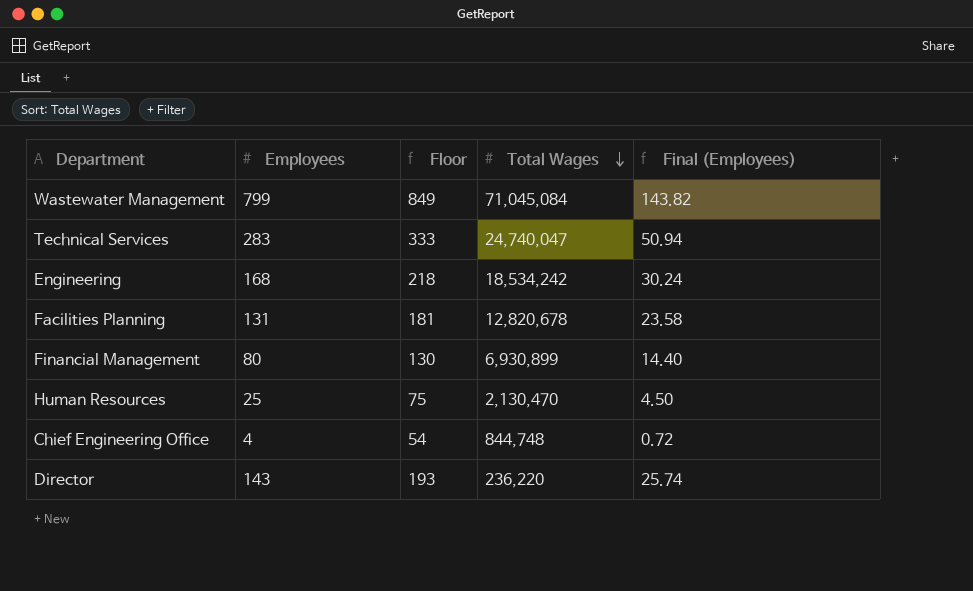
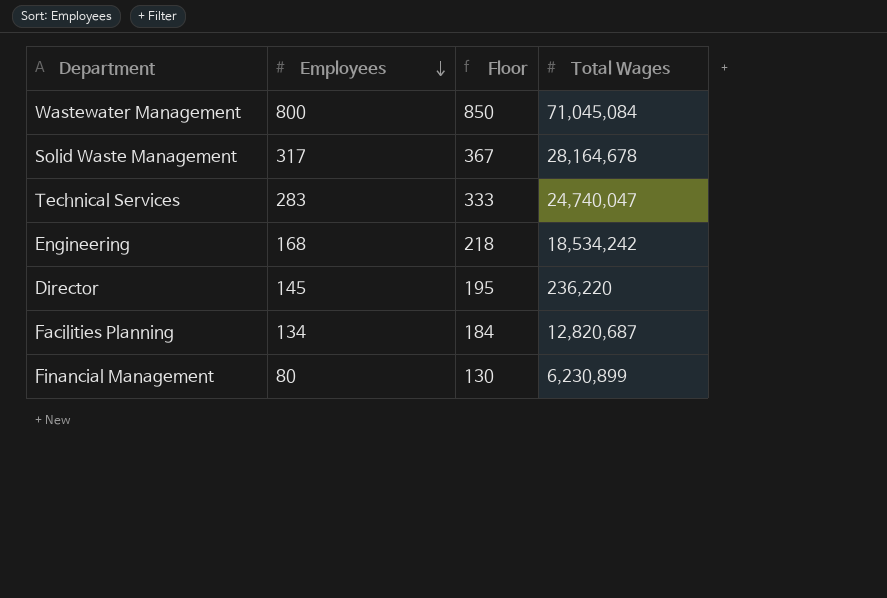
row order: Total Wages descending -> Employees descending
column Final (Employees) | formula: [Employees] * 0.18 -> none
row Human Resources: 25 | 75 | 2,130,470 | 4.50 -> none
row Chief Engineering Office: 4 | 54 | 844,748 | 0.72 -> none
Wastewater Management | Employees: 799 -> 800
Wastewater Management | Floor: 849 -> 850
row Solid Waste Management: none -> 317 | 367 | 28,164,678
Director | Employees: 143 -> 145
Director | Floor: 193 -> 195
Facilities Planning | Employees: 131 -> 134
Facilities Planning | Floor: 181 -> 184
Facilities Planning | Total Wages: 12,820,678 -> 12,820,687
Financial Management | Total Wages: 6,930,899 -> 6,230,899

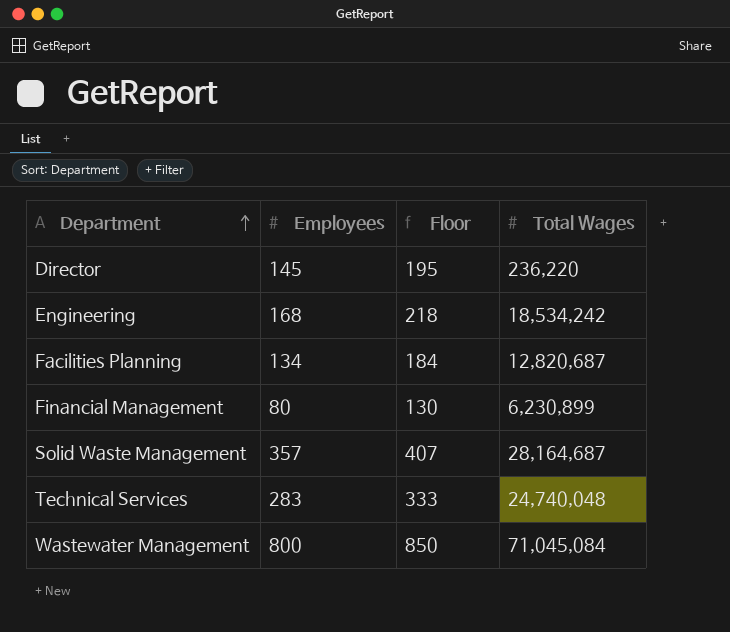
row order: Employees descending -> Department ascending
Solid Waste Management | Employees: 317 -> 357
Solid Waste Management | Floor: 367 -> 407
Solid Waste Management | Total Wages: 28,164,678 -> 28,164,687
Technical Services | Total Wages: 24,740,047 -> 24,740,048

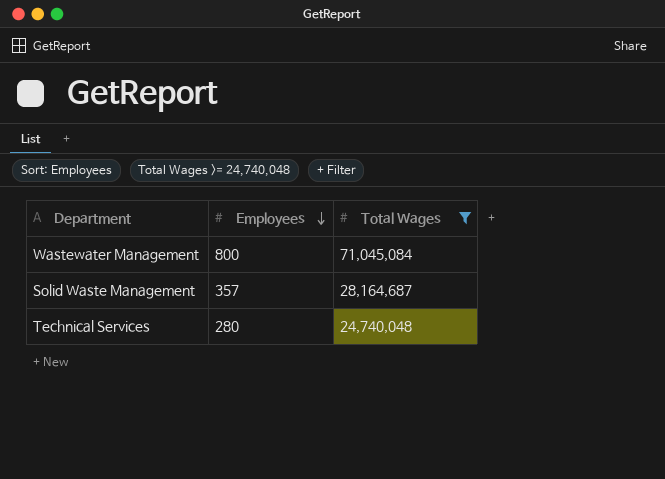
filter: none -> Total Wages >= 24,740,048
row order: Department ascending -> Employees descending
column Floor | formula: [Employees] + 50 -> none
Technical Services | Employees: 283 -> 280

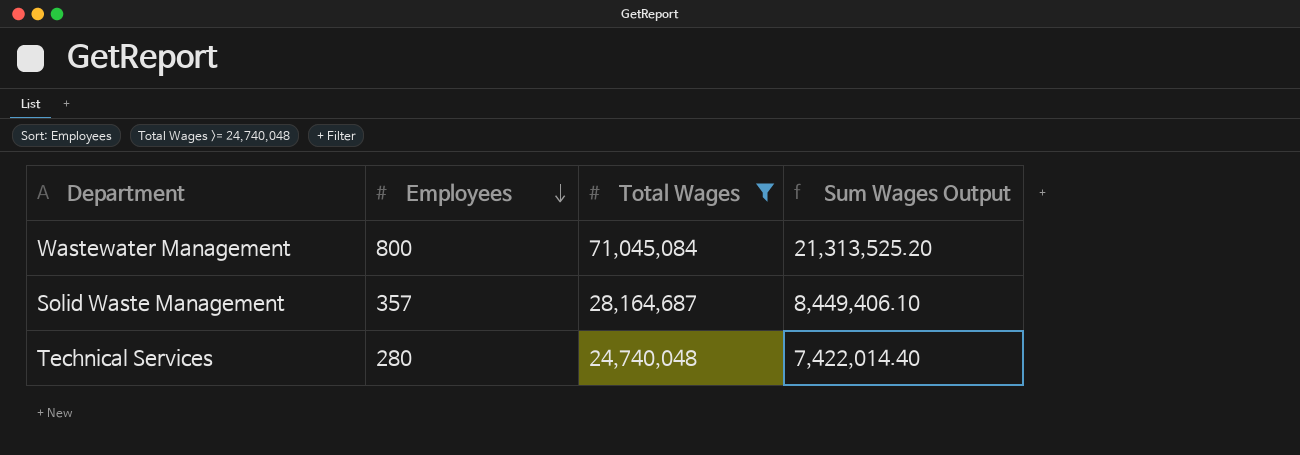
column Sum Wages Output | formula: none -> [Total Wages] * 0.3

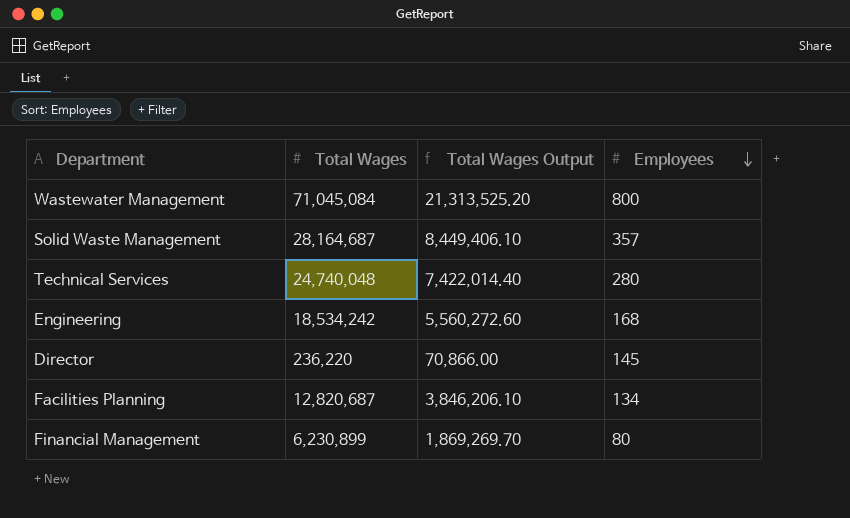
filter: Total Wages >= 24,740,048 -> none
column name: Sum Wages Output -> Total Wages Output
column Employees | position: 2 -> 4

